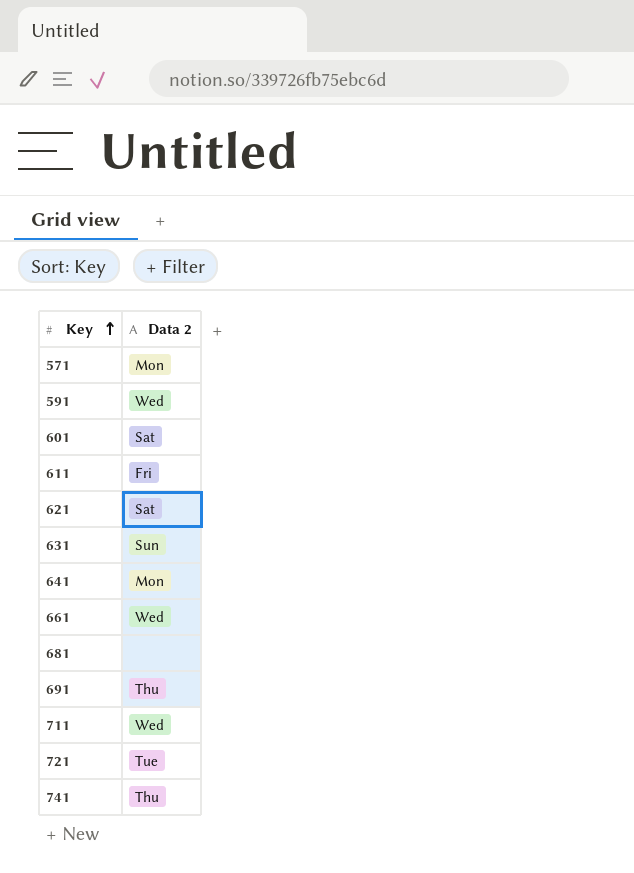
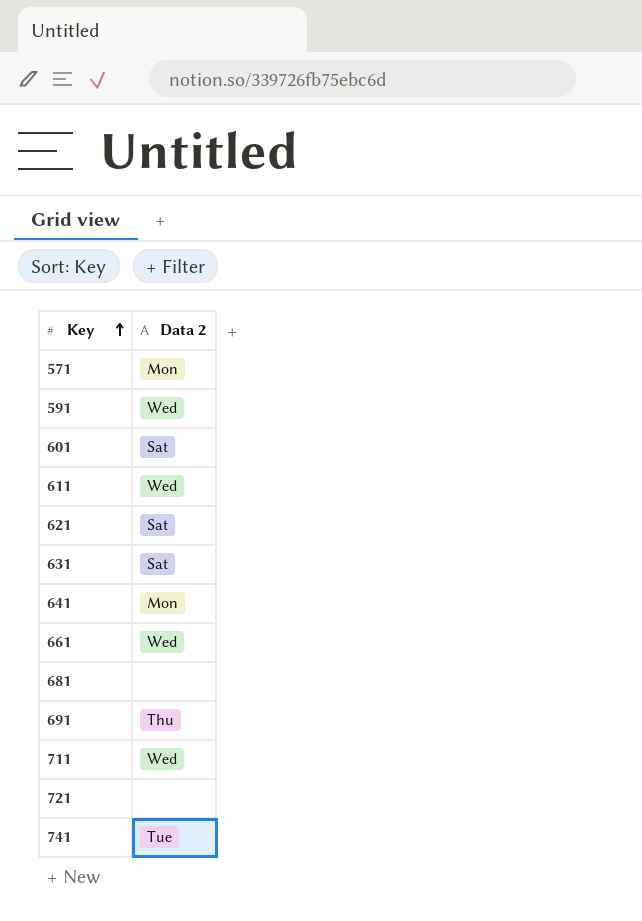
611 | Data 2: Fri -> Wed
631 | Data 2: Sun -> Sat
721 | Data 2: Tue -> none
741 | Data 2: Thu -> Tue

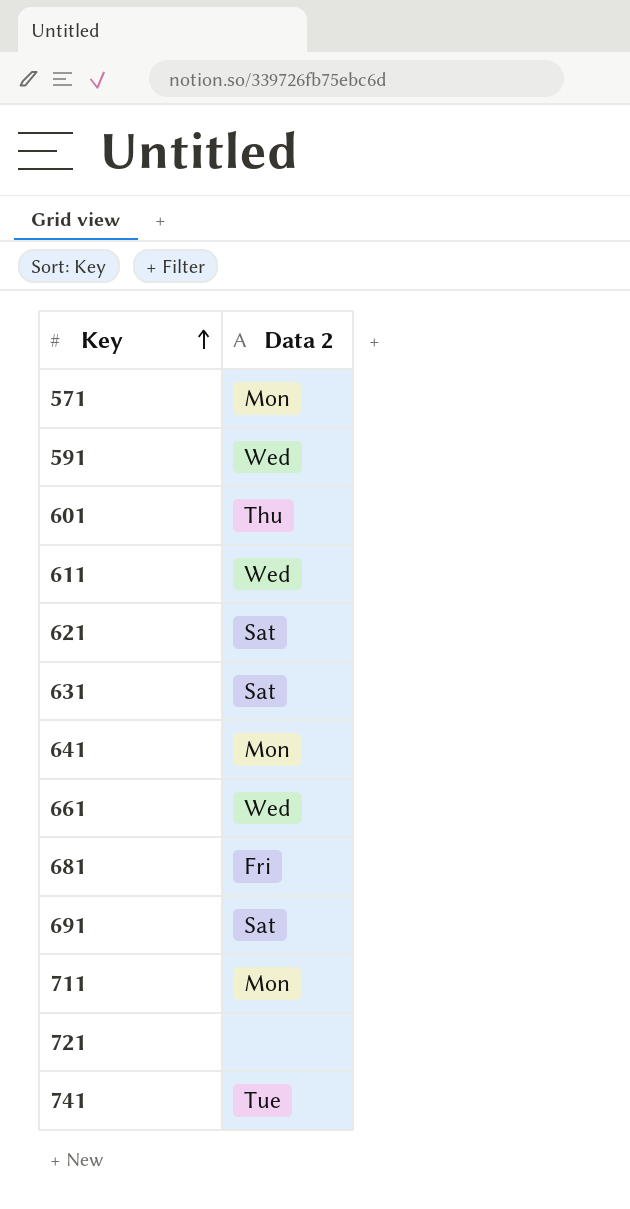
601 | Data 2: Sat -> Thu
681 | Data 2: none -> Fri
691 | Data 2: Thu -> Sat
711 | Data 2: Wed -> Mon

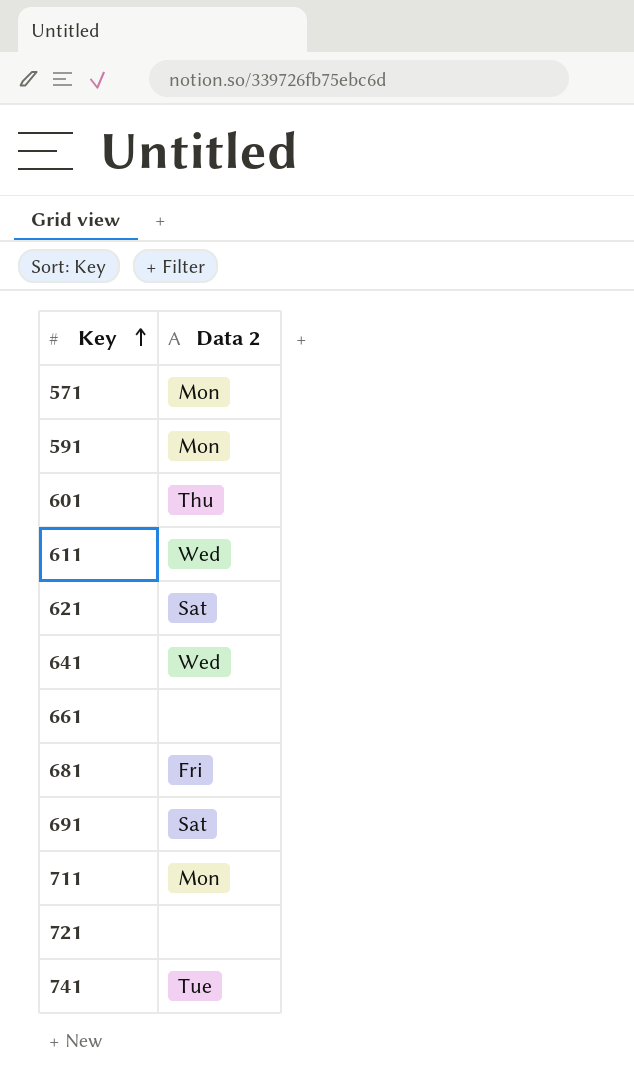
row 631: Sat -> none
591 | Data 2: Wed -> Mon
641 | Data 2: Mon -> Wed
661 | Data 2: Wed -> none

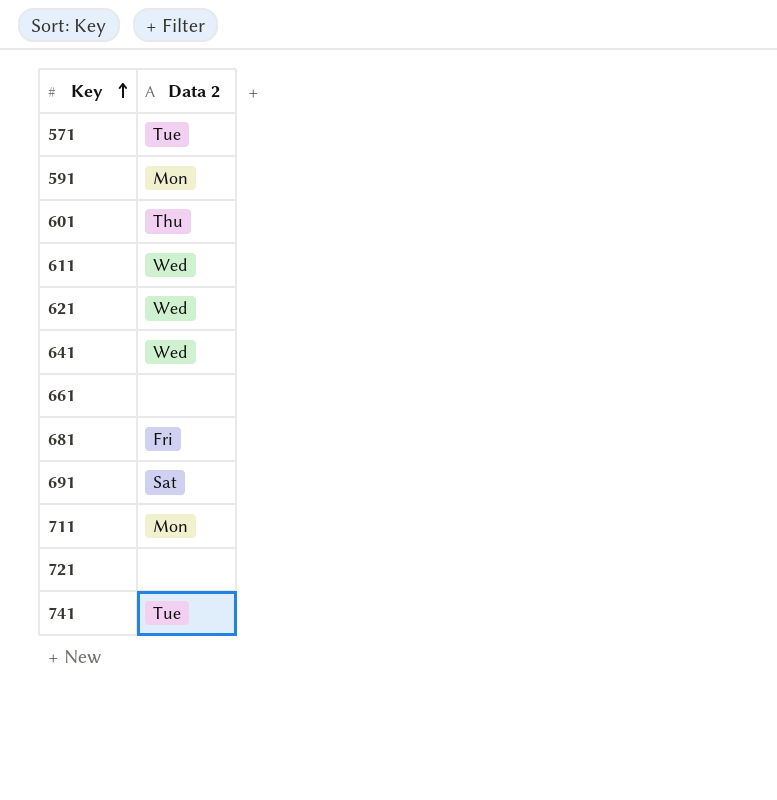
571 | Data 2: Mon -> Tue
621 | Data 2: Sat -> Wed

